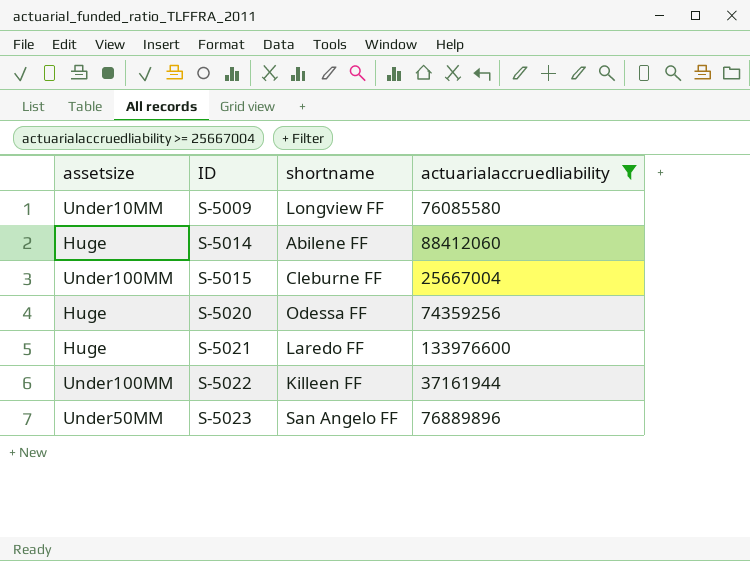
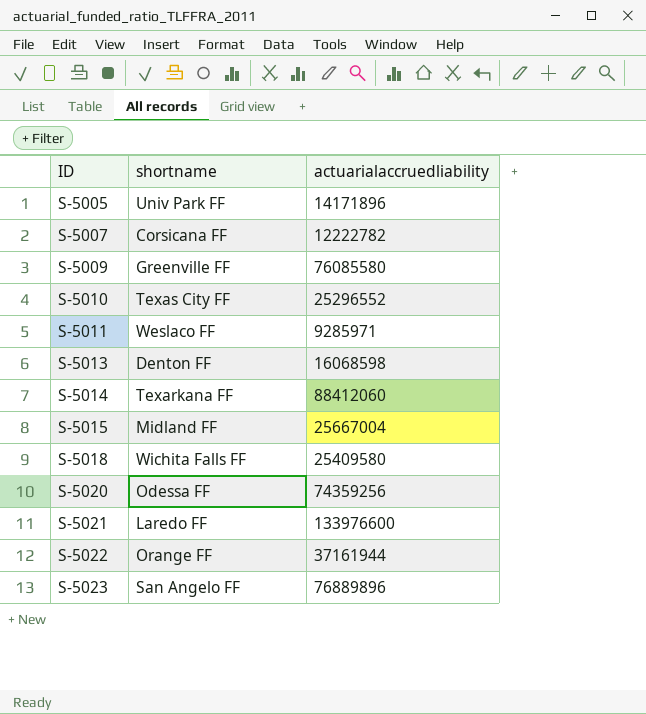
filter: actuarialaccruedliability >= 25667004 -> none
column assetsize | position: 1 -> none
S-5009 | shortname: Longview FF -> Greenville FF
S-5014 | shortname: Abilene FF -> Texarkana FF
S-5015 | shortname: Cleburne FF -> Midland FF
S-5022 | shortname: Killeen FF -> Orange FF

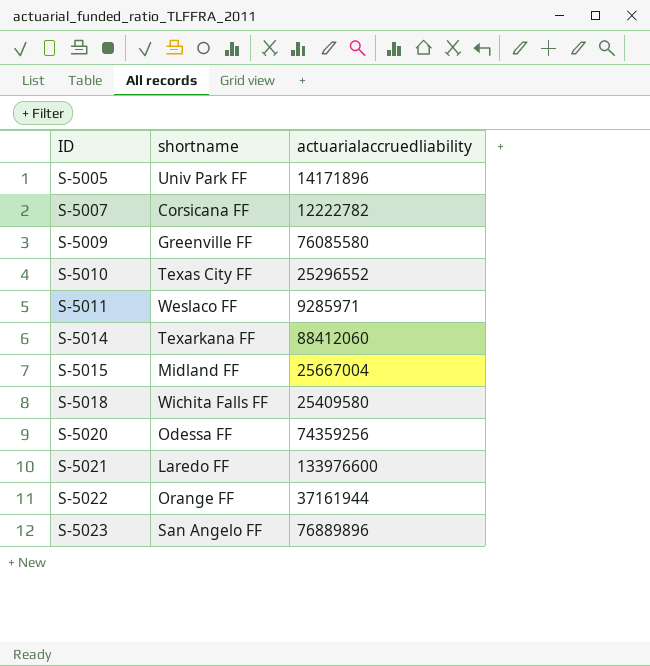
row S-5013: Denton FF | 16068598 -> none

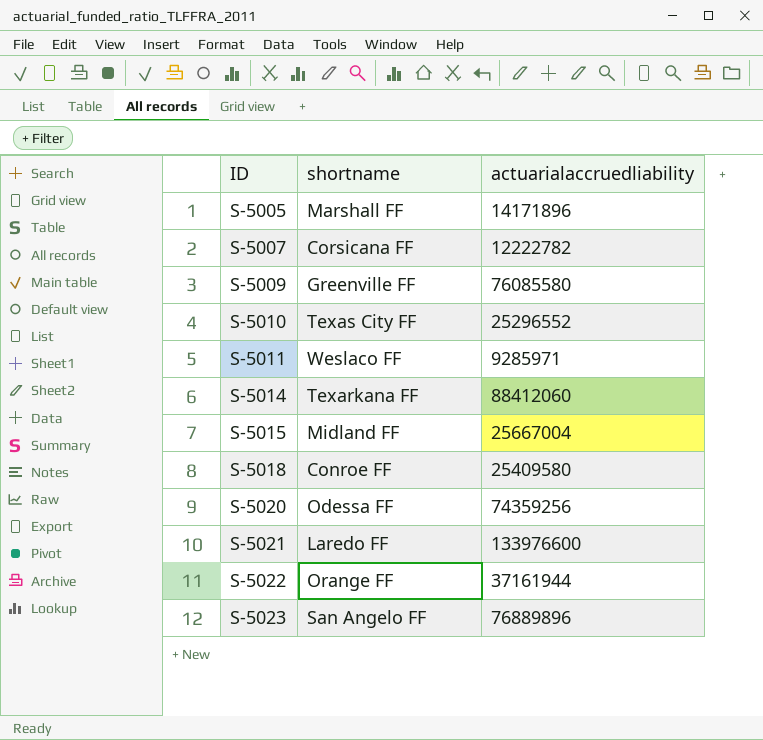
S-5005 | shortname: Univ Park FF -> Marshall FF
S-5018 | shortname: Wichita Falls FF -> Conroe FF

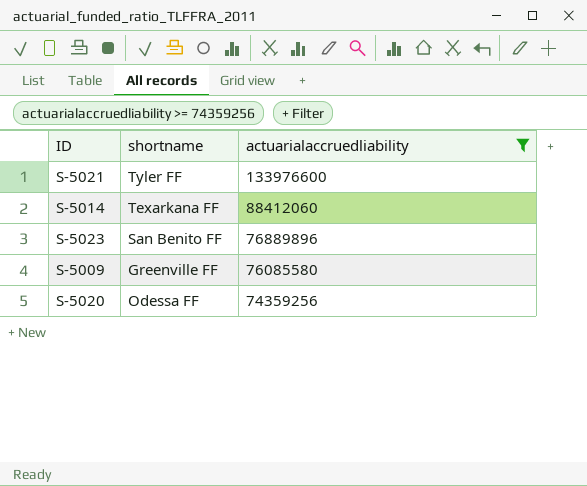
filter: none -> actuarialaccruedliability >= 74359256
row order: ID ascending -> actuarialaccruedliability descending
S-5021 | shortname: Laredo FF -> Tyler FF
S-5023 | shortname: San Angelo FF -> San Benito FF

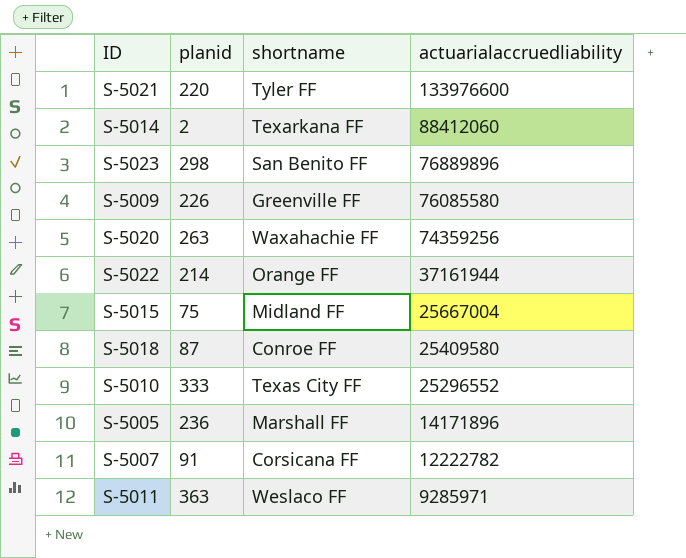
filter: actuarialaccruedliability >= 74359256 -> none
column planid | position: none -> 2
S-5020 | shortname: Odessa FF -> Waxahachie FF

